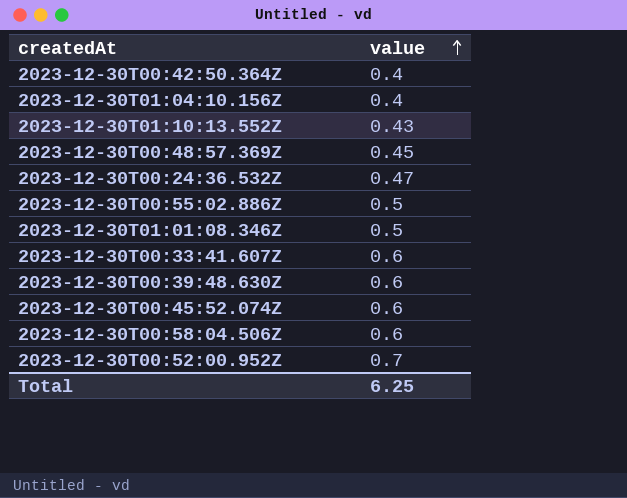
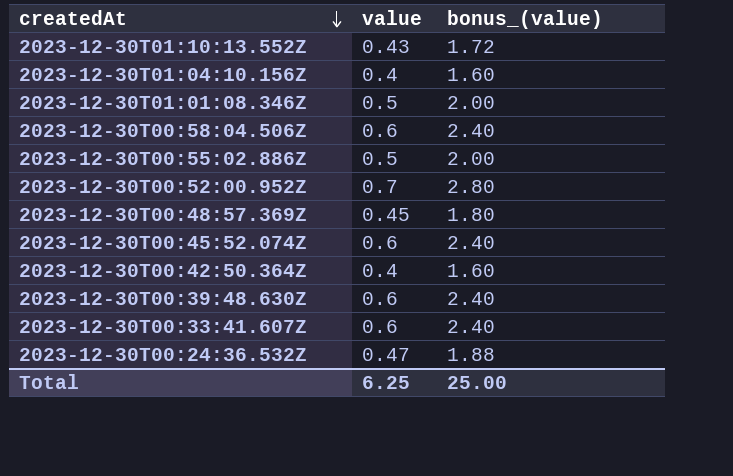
row order: value ascending -> createdAt descending
column bonus_(value) | formula: none -> [value] * 4

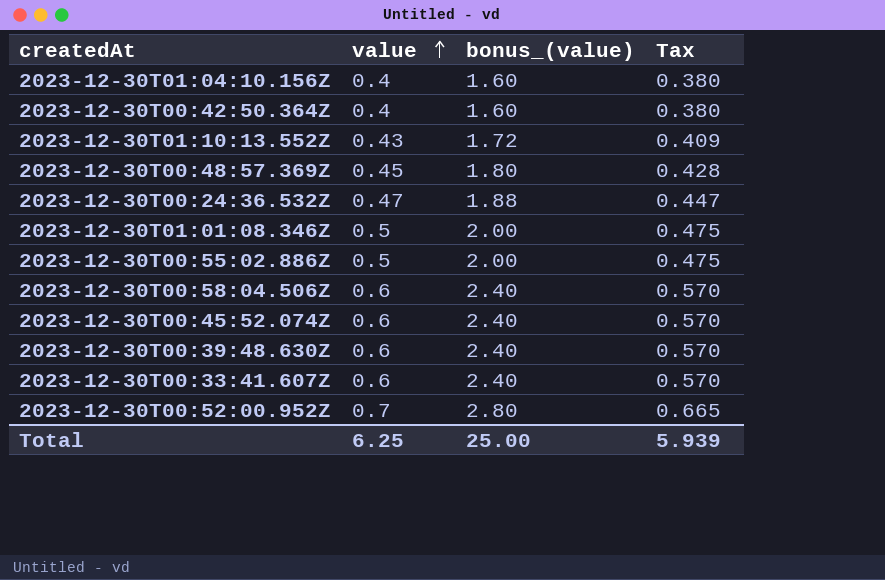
row order: createdAt descending -> value ascending
column Tax | formula: none -> [value] * 0.95

